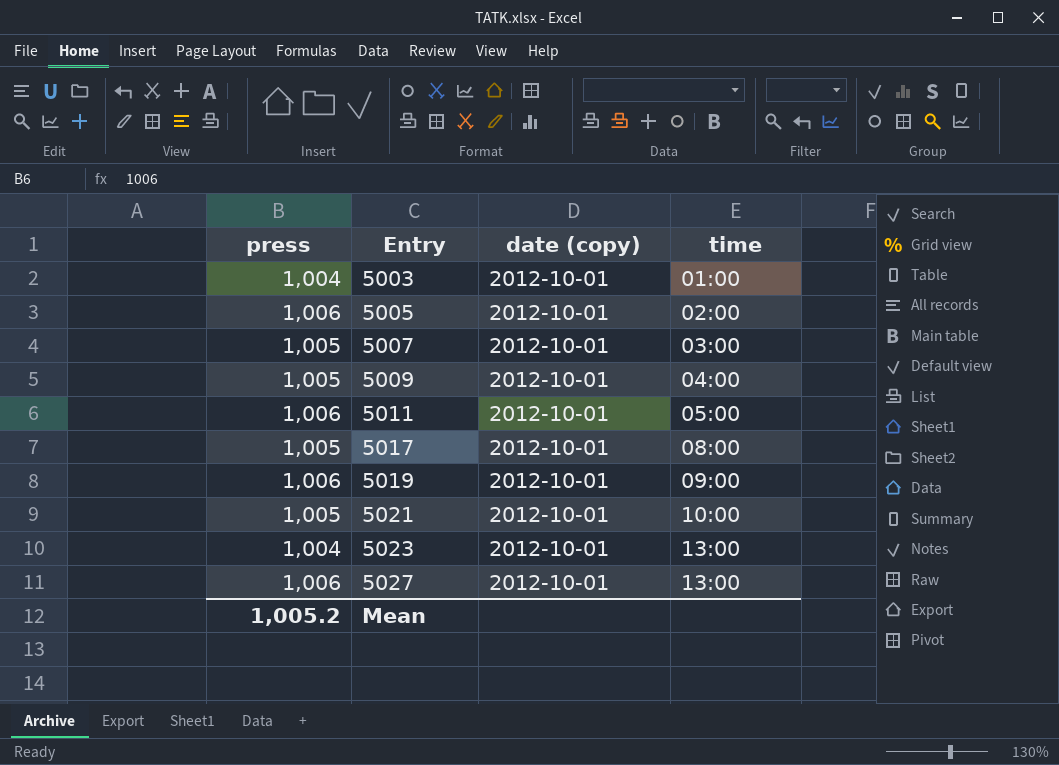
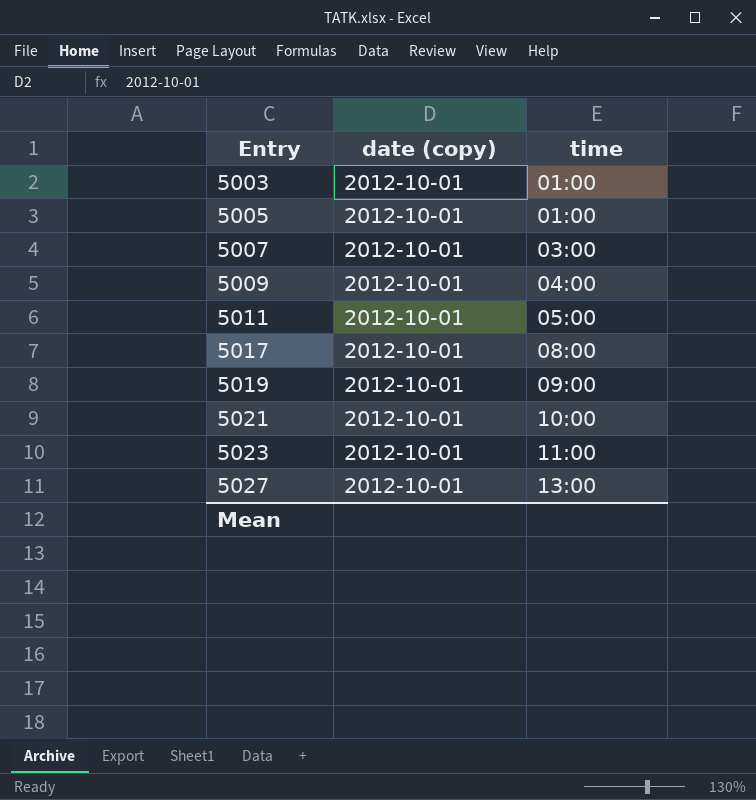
column press | position: 1 -> none
5005 | time: 02:00 -> 01:00
5023 | time: 13:00 -> 11:00

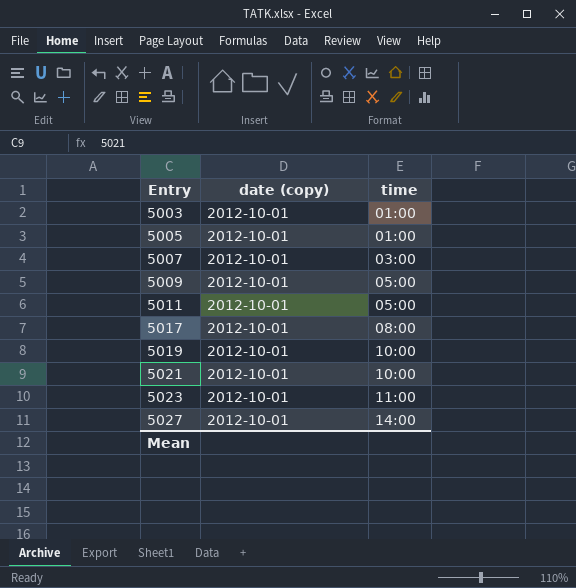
5009 | time: 04:00 -> 05:00
5019 | time: 09:00 -> 10:00
5027 | time: 13:00 -> 14:00

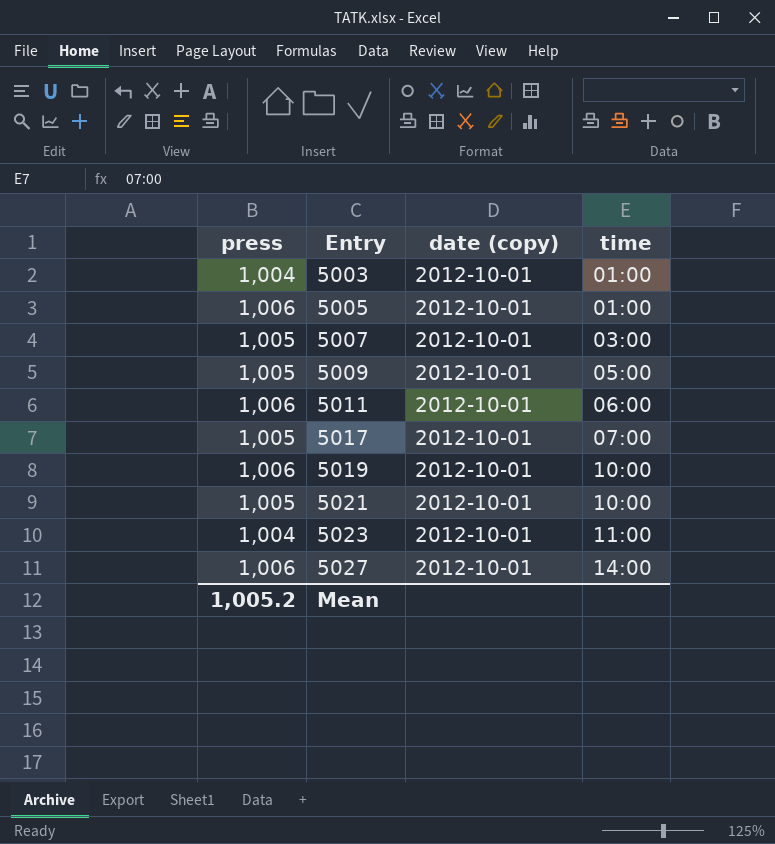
column press | position: none -> 1
5011 | time: 05:00 -> 06:00
5017 | time: 08:00 -> 07:00

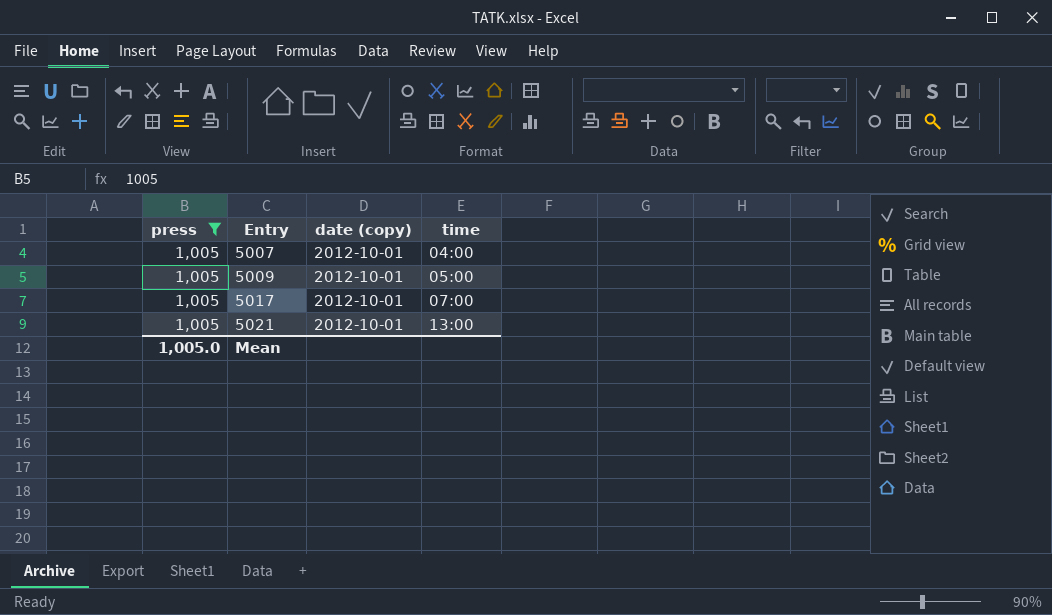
filter: none -> press = 1,005
5007 | time: 03:00 -> 04:00
5021 | time: 10:00 -> 13:00
Mean | press: 1,005.2 -> 1,005.0

